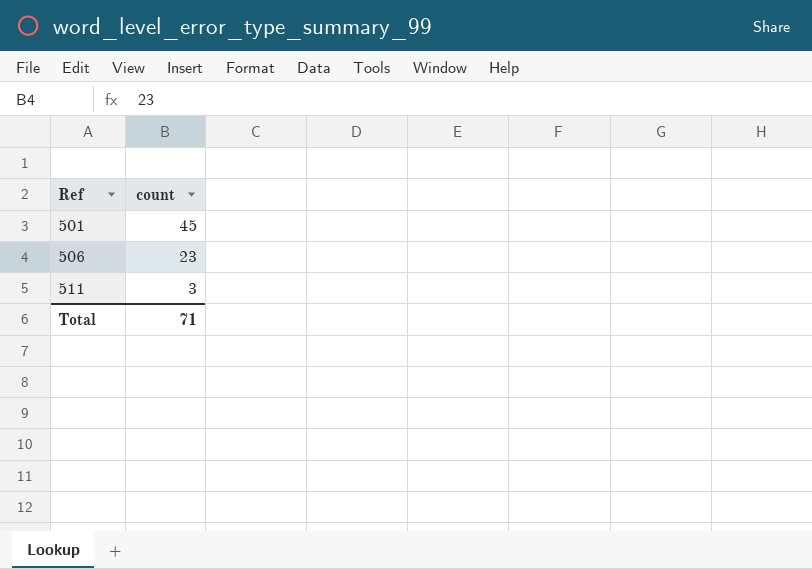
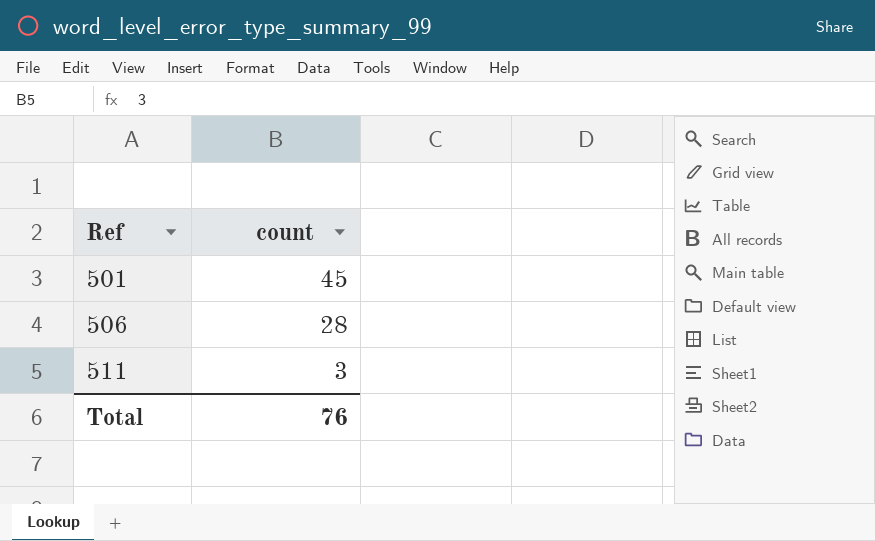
506 | count: 23 -> 28
Total | count: 71 -> 76

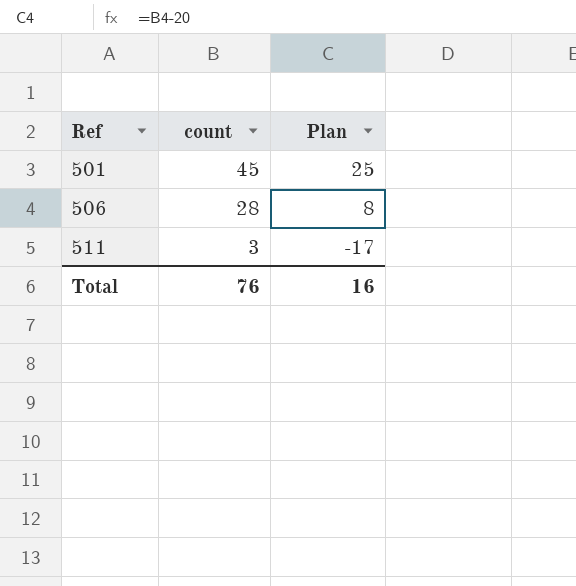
column Plan | formula: none -> [count] - 20

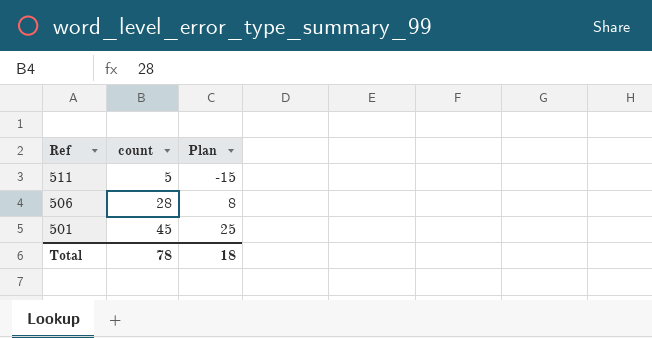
row order: Ref ascending -> Ref descending
511 | count: 3 -> 5
511 | Plan: -17 -> -15
Total | count: 76 -> 78
Total | Plan: 16 -> 18

